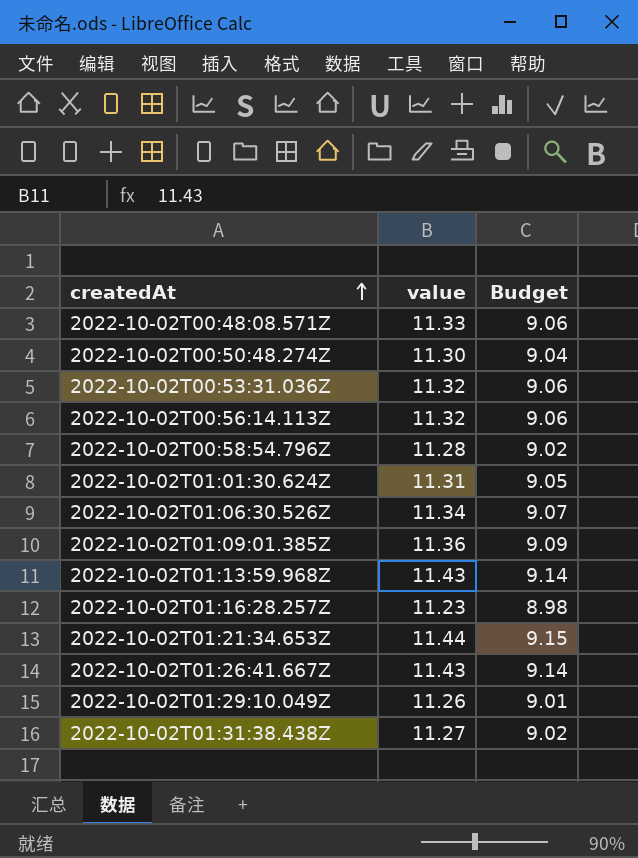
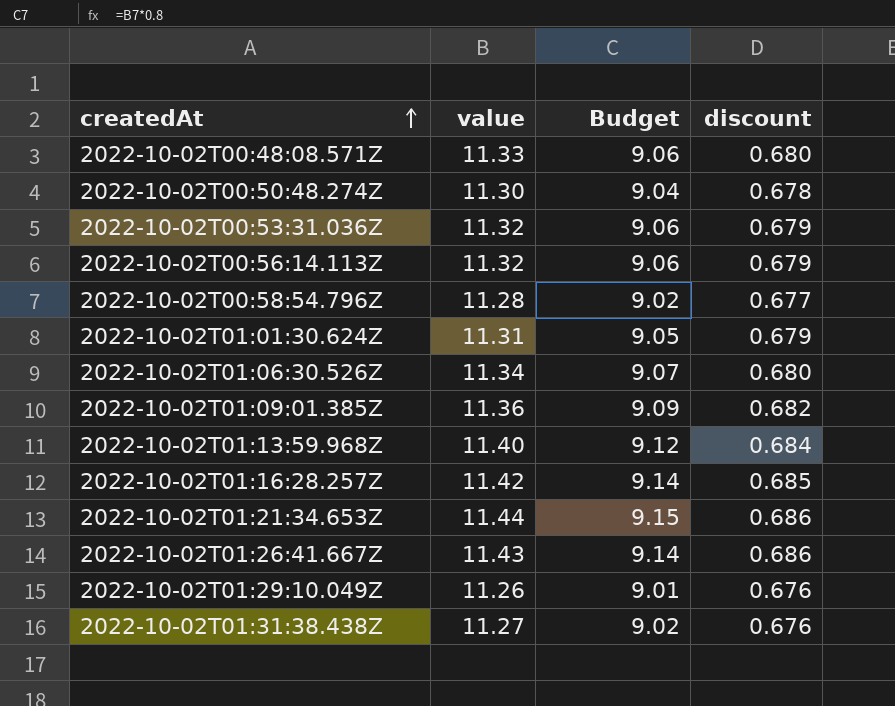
column discount | formula: none -> [value] * 0.06
2022-10-02T01:13:59.968Z | value: 11.43 -> 11.40
2022-10-02T01:13:59.968Z | Budget: 9.14 -> 9.12
2022-10-02T01:16:28.257Z | value: 11.23 -> 11.42
2022-10-02T01:16:28.257Z | Budget: 8.98 -> 9.14

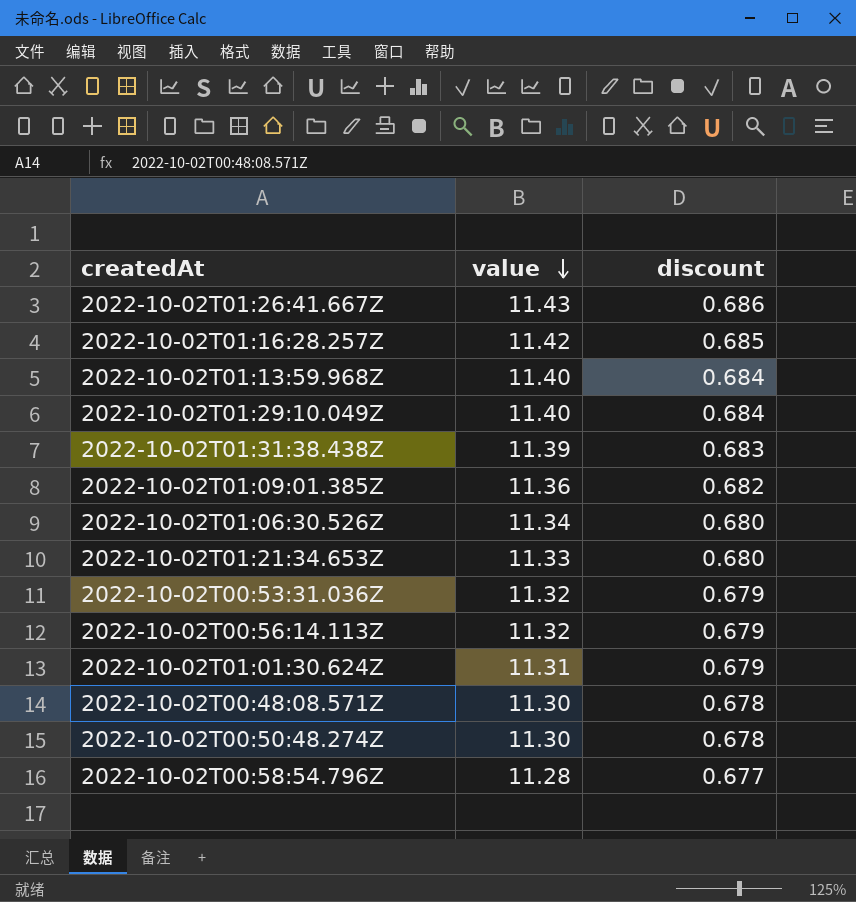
row order: createdAt ascending -> value descending
column Budget | formula: [value] * 0.8 -> none
2022-10-02T01:29:10.049Z | value: 11.26 -> 11.40
2022-10-02T01:29:10.049Z | discount: 0.676 -> 0.684
2022-10-02T01:31:38.438Z | value: 11.27 -> 11.39
2022-10-02T01:31:38.438Z | discount: 0.676 -> 0.683
2022-10-02T01:21:34.653Z | value: 11.44 -> 11.33
2022-10-02T01:21:34.653Z | discount: 0.686 -> 0.680
2022-10-02T00:48:08.571Z | value: 11.33 -> 11.30
2022-10-02T00:48:08.571Z | discount: 0.680 -> 0.678

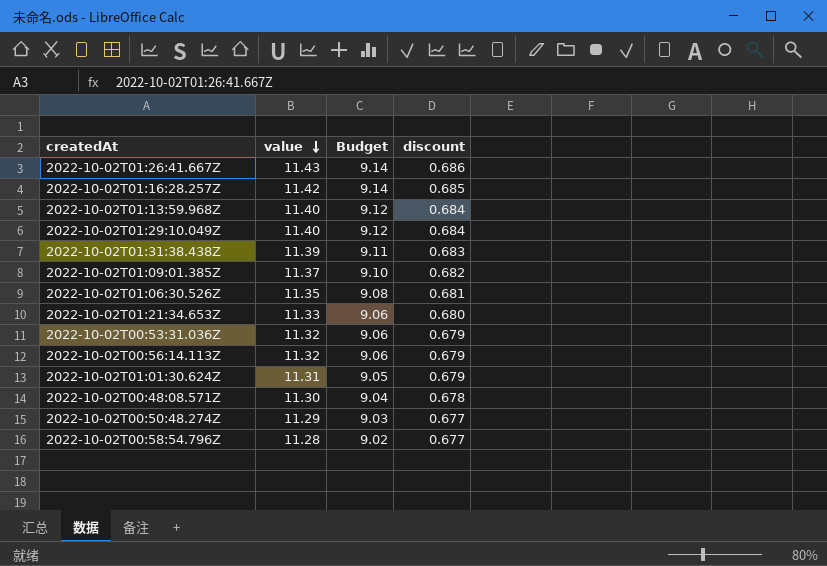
column Budget | formula: none -> [value] * 0.8
2022-10-02T01:09:01.385Z | value: 11.36 -> 11.37
2022-10-02T01:06:30.526Z | value: 11.34 -> 11.35
2022-10-02T01:06:30.526Z | discount: 0.680 -> 0.681
2022-10-02T00:50:48.274Z | value: 11.30 -> 11.29
2022-10-02T00:50:48.274Z | discount: 0.678 -> 0.677

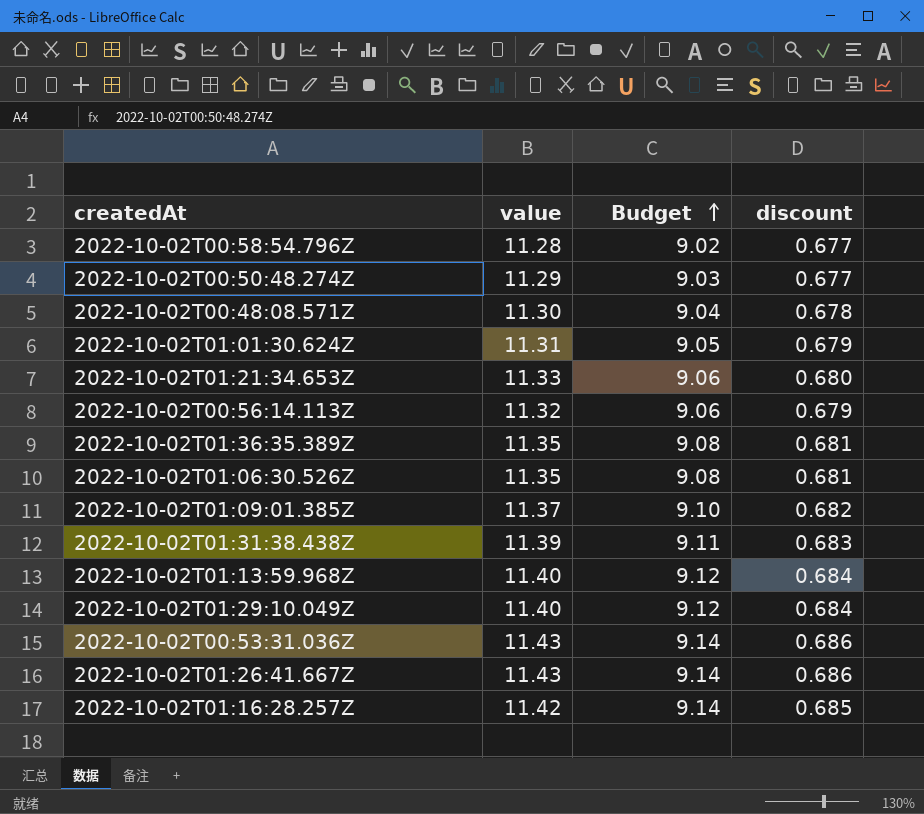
row order: value descending -> Budget ascending
row 2022-10-02T01:36:35.389Z: none -> 11.35 | 9.08 | 0.681
2022-10-02T00:53:31.036Z | value: 11.32 -> 11.43
2022-10-02T00:53:31.036Z | Budget: 9.06 -> 9.14
2022-10-02T00:53:31.036Z | discount: 0.679 -> 0.686

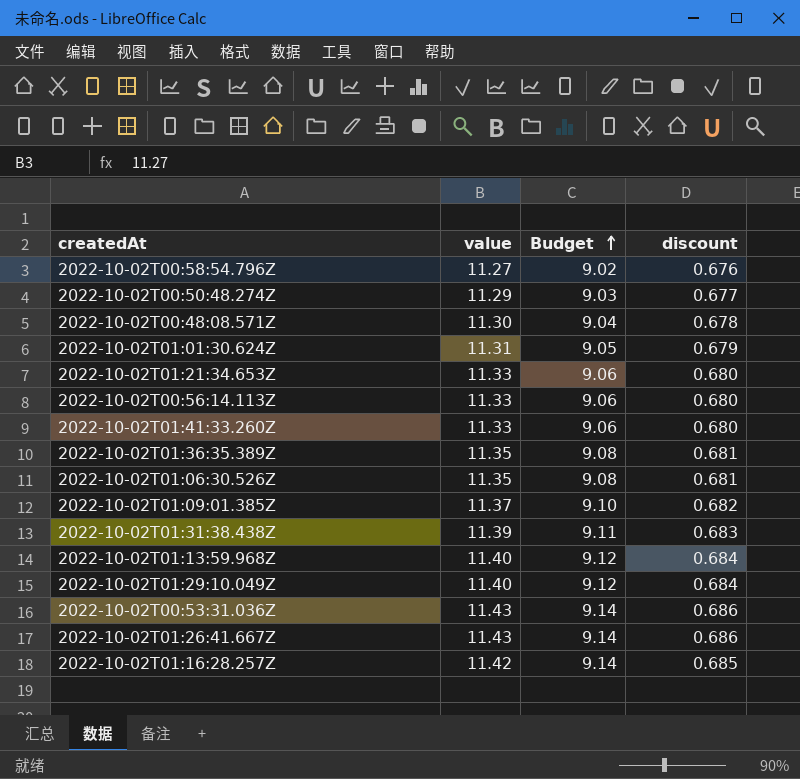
2022-10-02T00:58:54.796Z | value: 11.28 -> 11.27
2022-10-02T00:58:54.796Z | discount: 0.677 -> 0.676
2022-10-02T00:56:14.113Z | value: 11.32 -> 11.33
2022-10-02T00:56:14.113Z | discount: 0.679 -> 0.680
row 2022-10-02T01:41:33.260Z: none -> 11.33 | 9.06 | 0.680

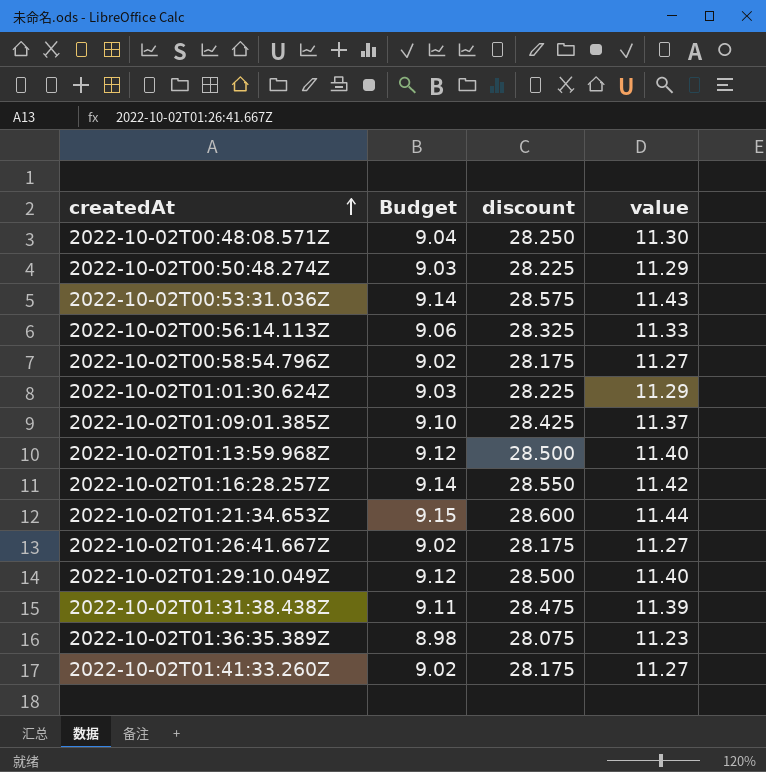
row order: Budget ascending -> createdAt ascending
column discount | formula: [value] * 0.06 -> [value] * 2.5
column value | position: 2 -> 4
row 2022-10-02T01:06:30.526Z: 11.35 | 9.08 | 0.681 -> none
2022-10-02T01:01:30.624Z | Budget: 9.05 -> 9.03
2022-10-02T01:01:30.624Z | value: 11.31 -> 11.29
2022-10-02T01:21:34.653Z | Budget: 9.06 -> 9.15
2022-10-02T01:21:34.653Z | value: 11.33 -> 11.44
2022-10-02T01:26:41.667Z | Budget: 9.14 -> 9.02
2022-10-02T01:26:41.667Z | value: 11.43 -> 11.27
2022-10-02T01:36:35.389Z | Budget: 9.08 -> 8.98
2022-10-02T01:36:35.389Z | value: 11.35 -> 11.23
2022-10-02T01:41:33.260Z | Budget: 9.06 -> 9.02
2022-10-02T01:41:33.260Z | value: 11.33 -> 11.27

